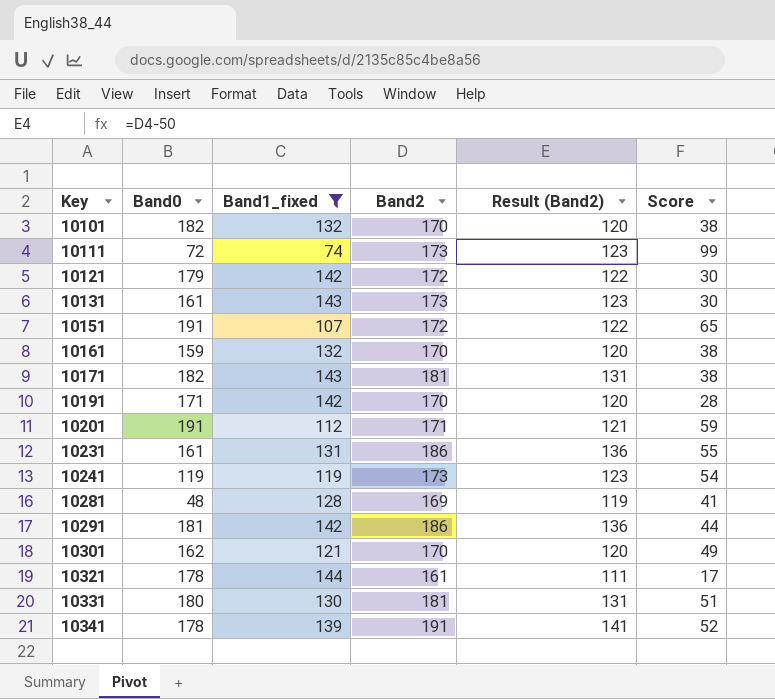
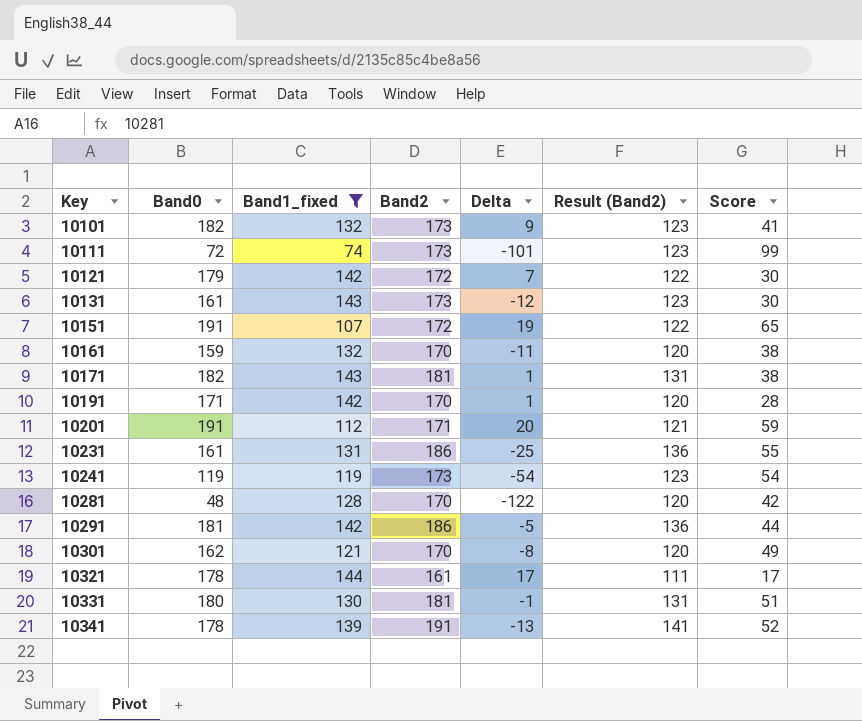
column Delta | formula: none -> [Band0] - [Band2]
10101 | Band2: 170 -> 173
10101 | Result (Band2): 120 -> 123
10101 | Score: 38 -> 41
10281 | Band2: 169 -> 170
10281 | Result (Band2): 119 -> 120
10281 | Score: 41 -> 42

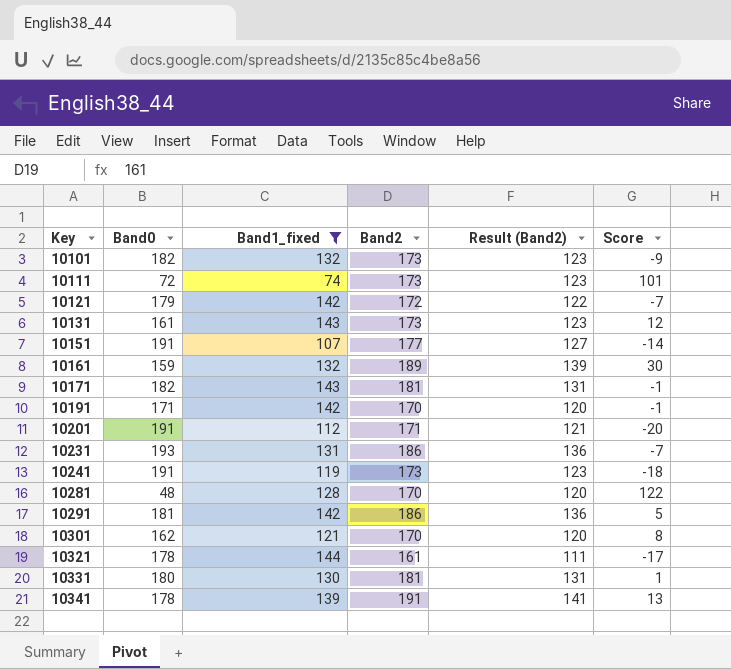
column Delta | formula: [Band0] - [Band2] -> none
column Score | formula: [Band2] - [Band1_fixed] -> [Band2] - [Band0]
10151 | Band2: 172 -> 177
10151 | Result (Band2): 122 -> 127
10161 | Band2: 170 -> 189
10161 | Result (Band2): 120 -> 139
10231 | Band0: 161 -> 193
10241 | Band0: 119 -> 191

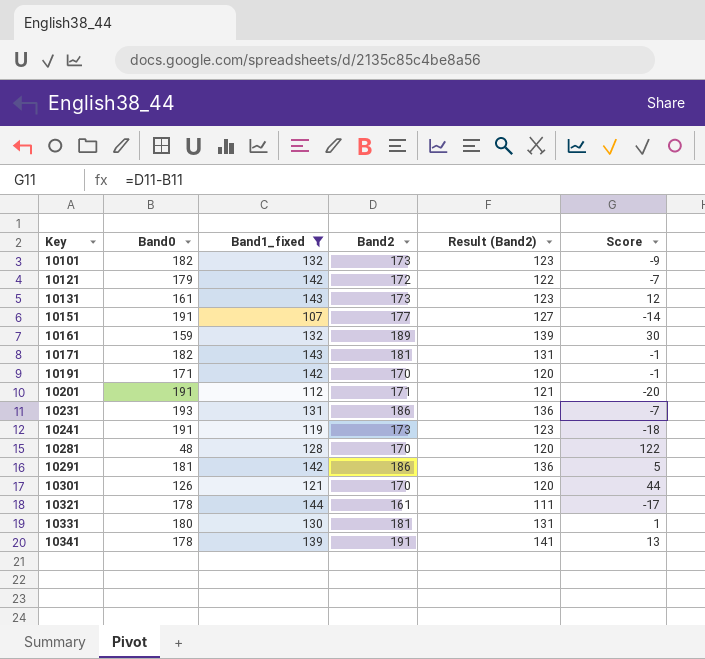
row 10111: 72 | 74 | 173 | 123 | 101 -> none
10301 | Band0: 162 -> 126
10301 | Score: 8 -> 44

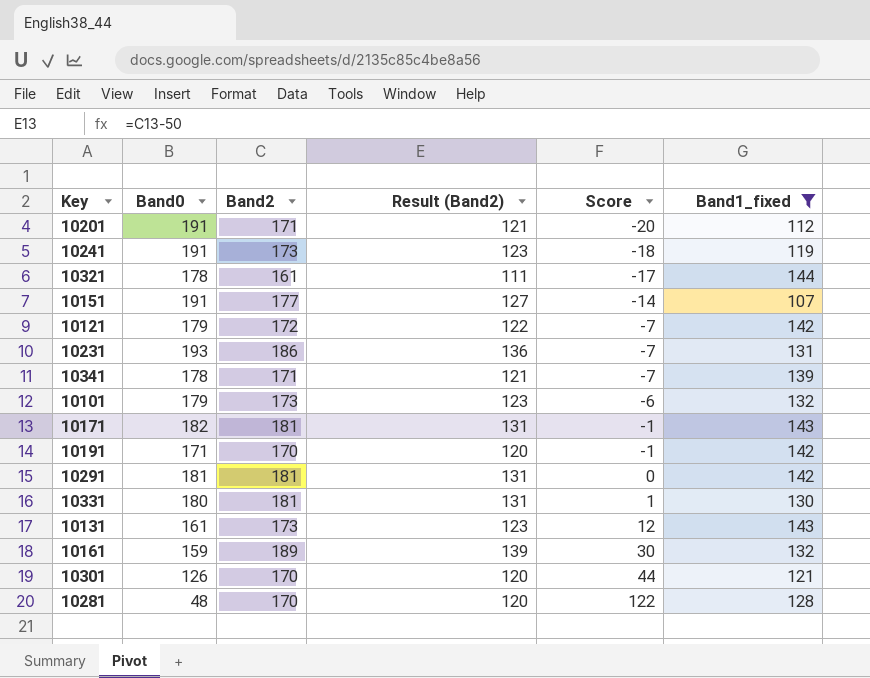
row order: Key ascending -> Score ascending
column Band1_fixed | position: 3 -> 6
10341 | Band2: 191 -> 171
10341 | Result (Band2): 141 -> 121
10341 | Score: 13 -> -7
10101 | Band0: 182 -> 179
10101 | Score: -9 -> -6
10291 | Band2: 186 -> 181
10291 | Result (Band2): 136 -> 131
10291 | Score: 5 -> 0

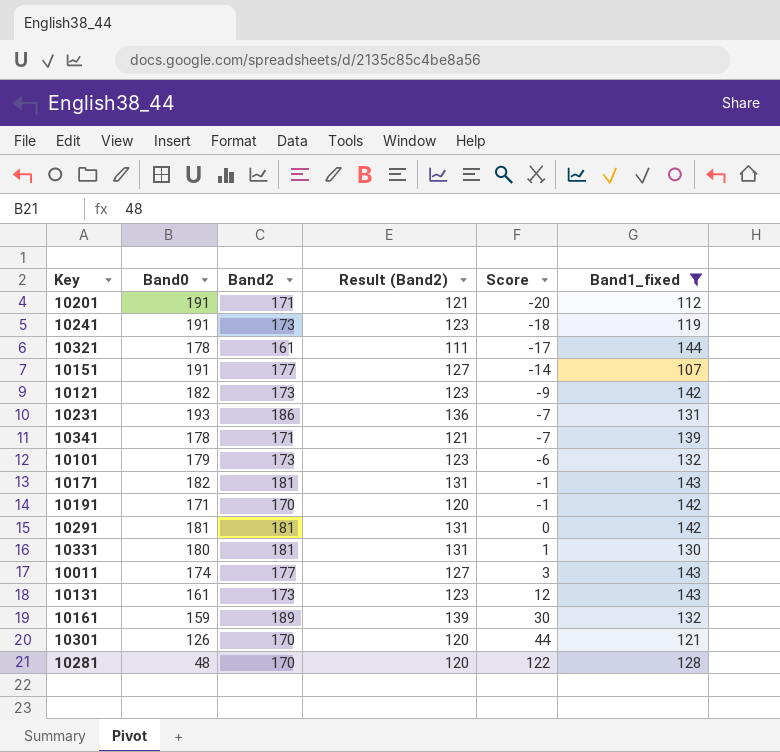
10121 | Band0: 179 -> 182
10121 | Band2: 172 -> 173
10121 | Result (Band2): 122 -> 123
10121 | Score: -7 -> -9
row 10011: none -> 174 | 177 | 127 | 3 | 143

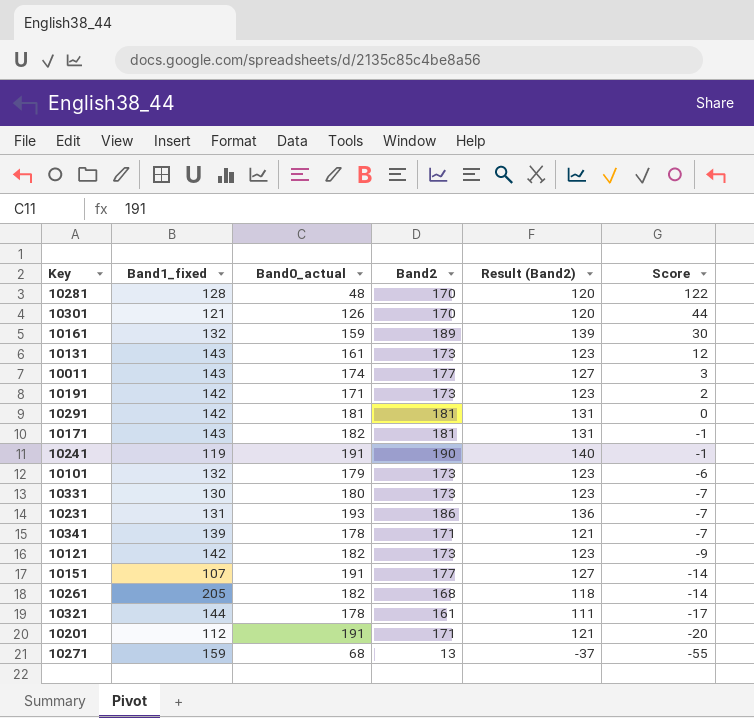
filter: Band1_fixed <= 144 -> none
row order: Score ascending -> Score descending
column Band1_fixed | position: 6 -> 2
column name: Band0 -> Band0_actual
10191 | Band2: 170 -> 173
10191 | Result (Band2): 120 -> 123
10191 | Score: -1 -> 2
10241 | Band2: 173 -> 190
10241 | Result (Band2): 123 -> 140
10241 | Score: -18 -> -1
10331 | Band2: 181 -> 173
10331 | Result (Band2): 131 -> 123
10331 | Score: 1 -> -7

